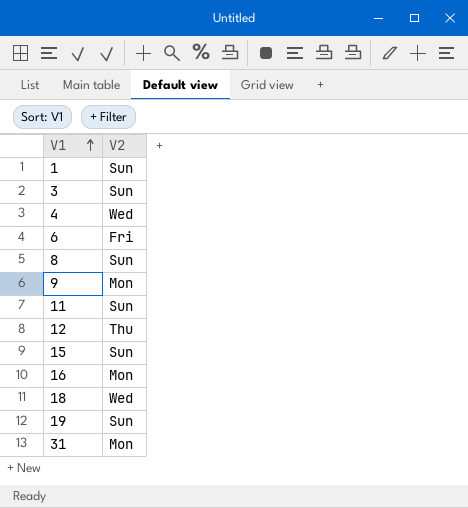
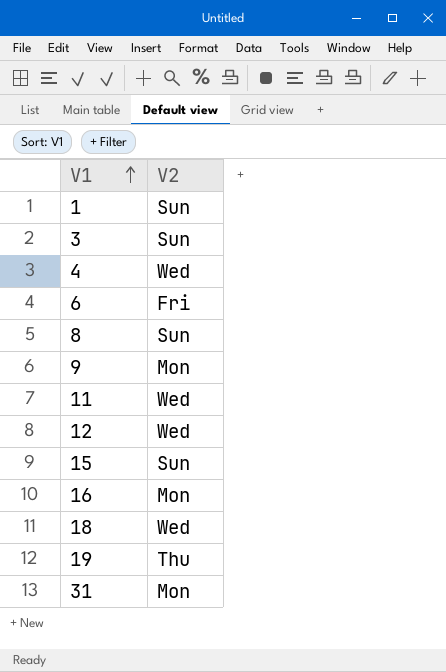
11 | V2: Sun -> Wed
12 | V2: Thu -> Wed
19 | V2: Sun -> Thu

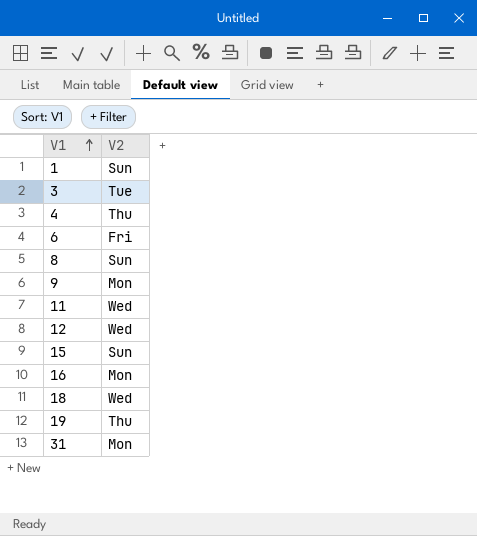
3 | V2: Sun -> Tue
4 | V2: Wed -> Thu

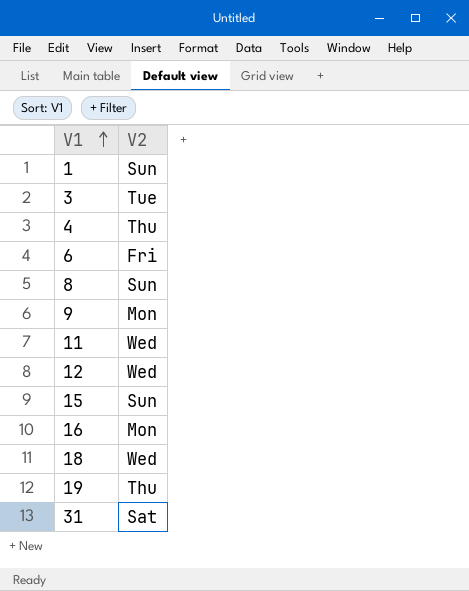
31 | V2: Mon -> Sat

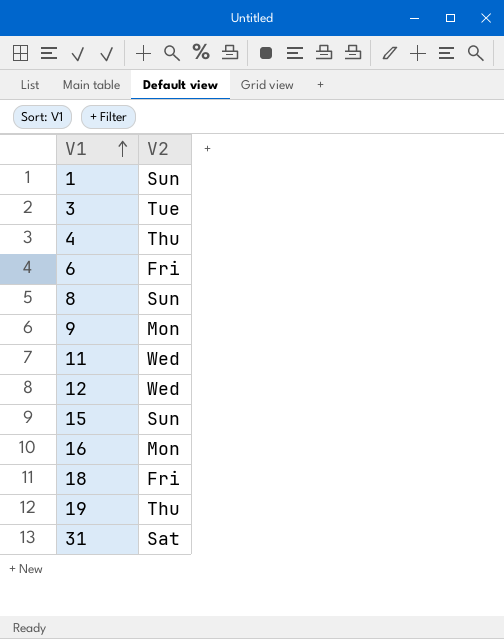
18 | V2: Wed -> Fri

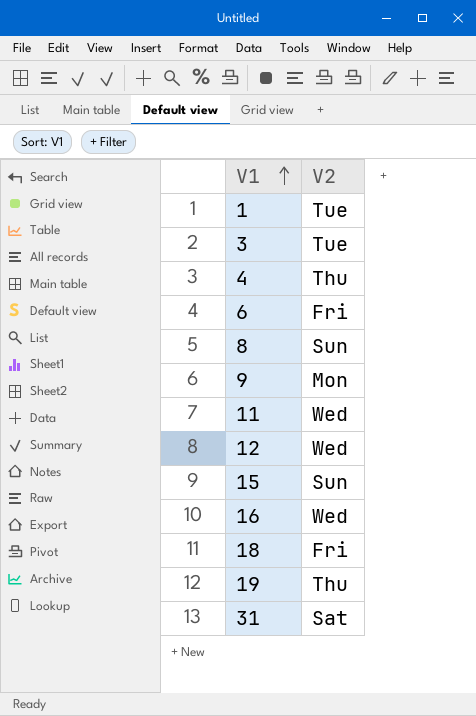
1 | V2: Sun -> Tue
16 | V2: Mon -> Wed

